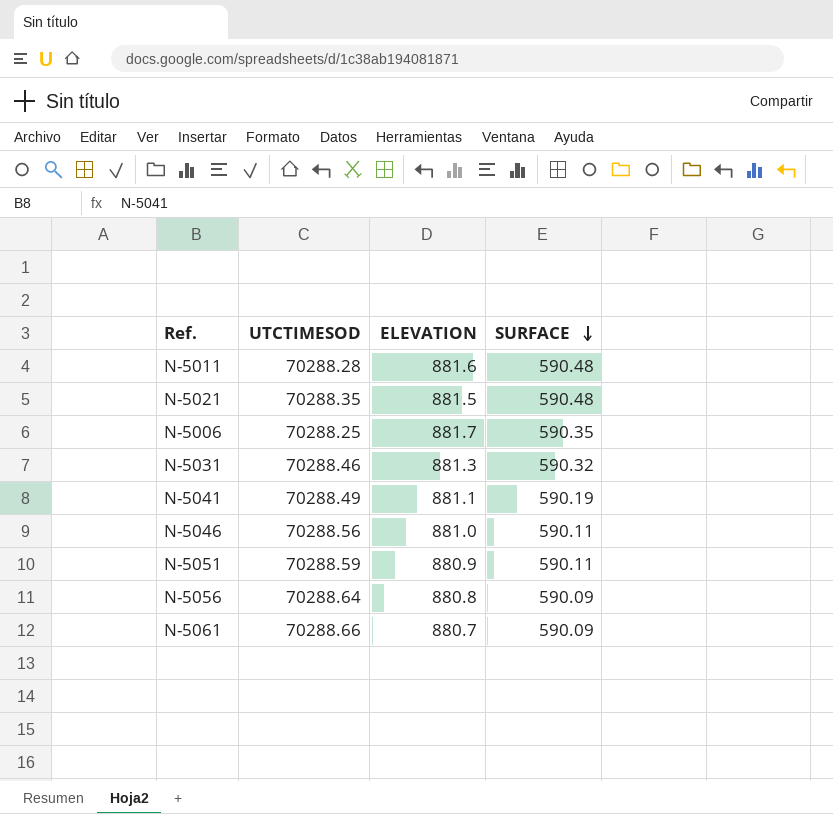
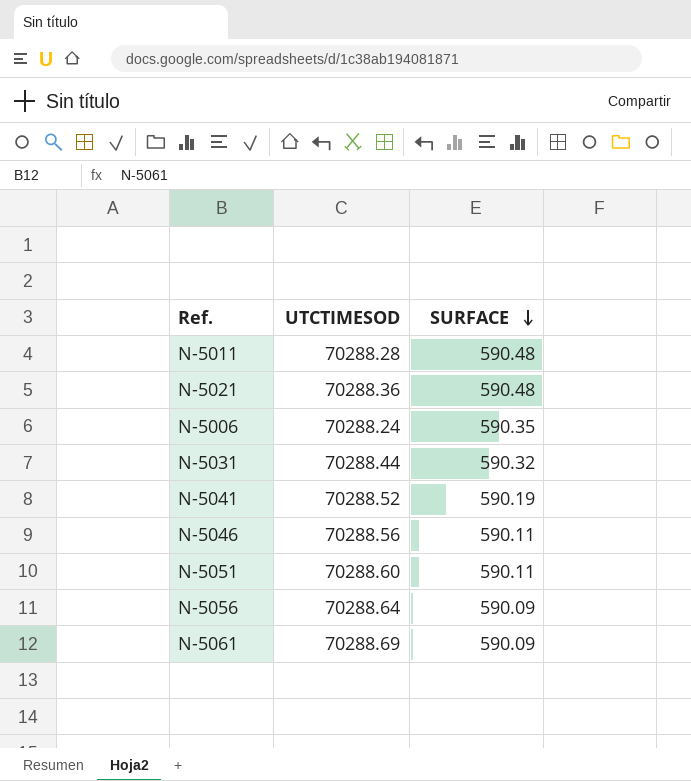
column ELEVATION | position: 3 -> none
N-5021 | UTCTIMESOD: 70288.35 -> 70288.36
N-5006 | UTCTIMESOD: 70288.25 -> 70288.24
N-5031 | UTCTIMESOD: 70288.46 -> 70288.44
N-5041 | UTCTIMESOD: 70288.49 -> 70288.52
N-5051 | UTCTIMESOD: 70288.59 -> 70288.60
N-5061 | UTCTIMESOD: 70288.66 -> 70288.69

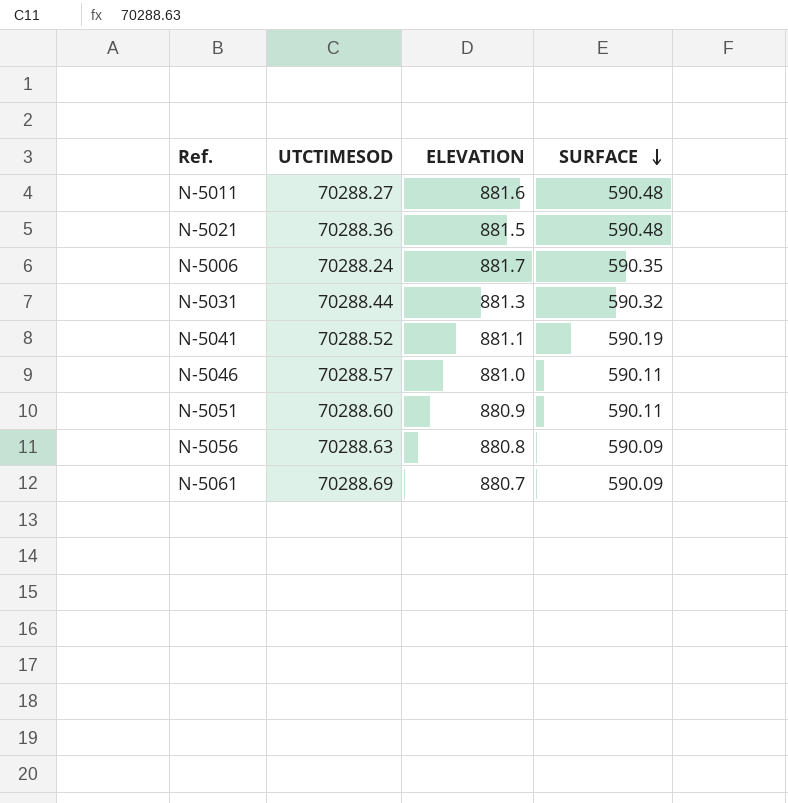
column ELEVATION | position: none -> 3
N-5011 | UTCTIMESOD: 70288.28 -> 70288.27
N-5046 | UTCTIMESOD: 70288.56 -> 70288.57
N-5056 | UTCTIMESOD: 70288.64 -> 70288.63

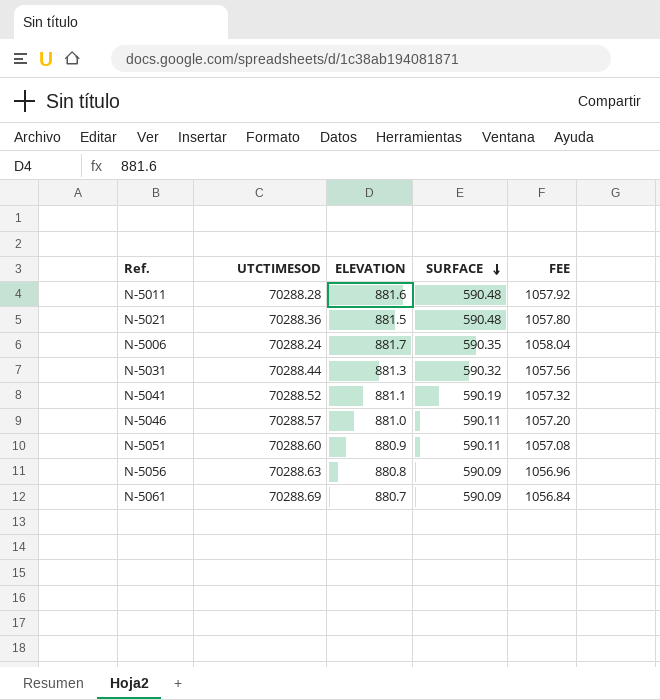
column FEE | formula: none -> [ELEVATION] * 1.2
N-5011 | UTCTIMESOD: 70288.27 -> 70288.28

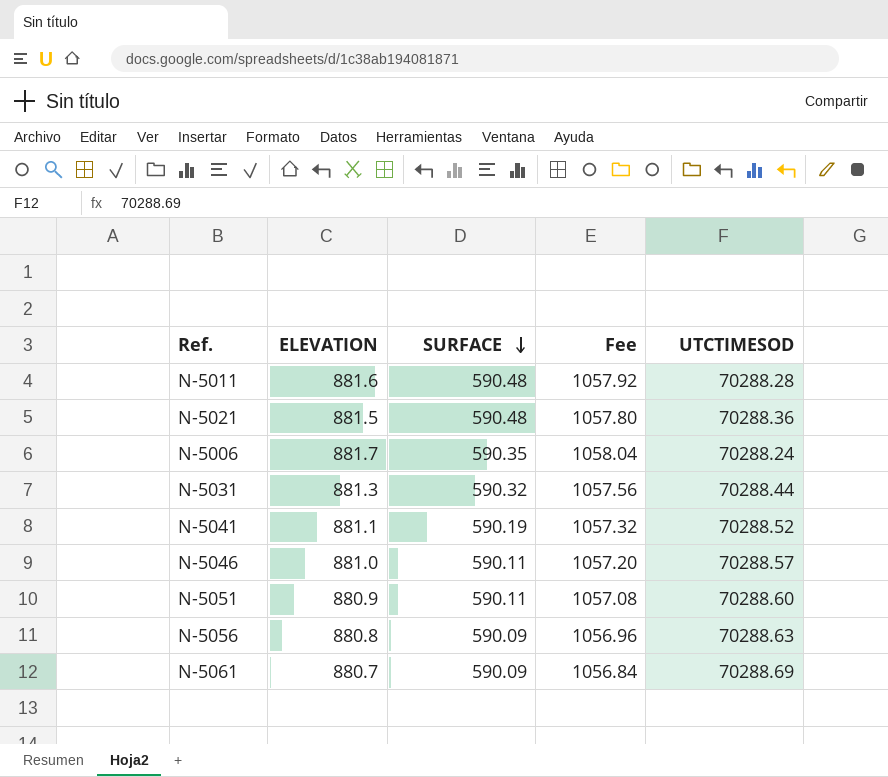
column name: FEE -> Fee
column UTCTIMESOD | position: 2 -> 5

